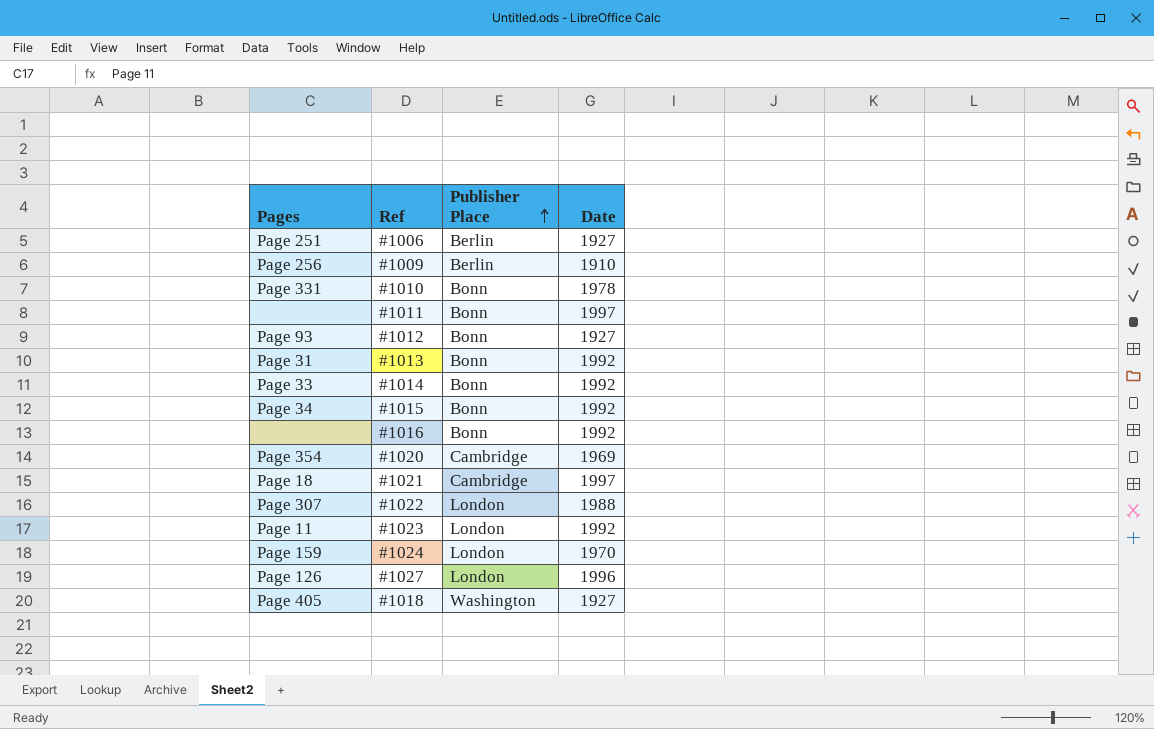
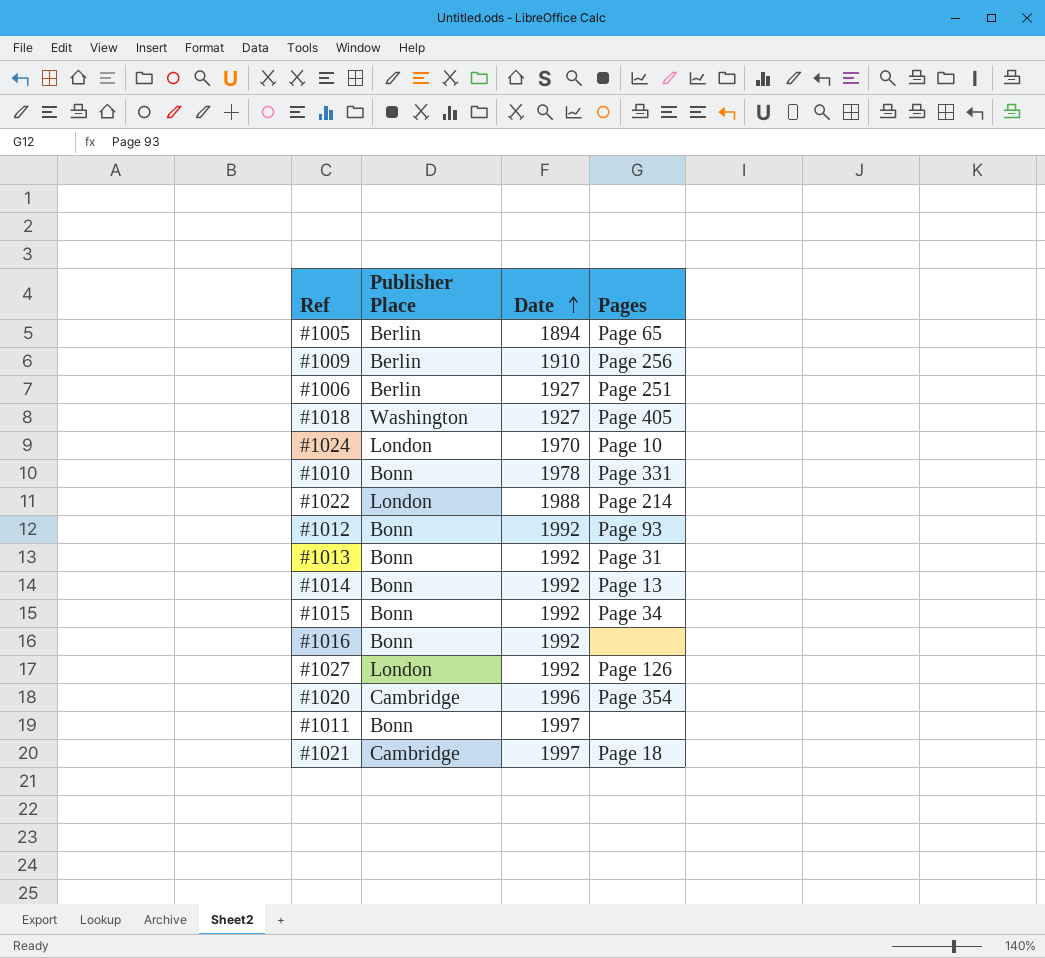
row order: Publisher Place ascending -> Date ascending
column Pages | position: 1 -> 4
row #1023: Page 11 | London | 1992 -> none
row #1005: none -> Berlin | 1894 | Page 65
#1024 | Pages: Page 159 -> Page 10
#1022 | Pages: Page 307 -> Page 214
#1012 | Date: 1927 -> 1992
#1014 | Pages: Page 33 -> Page 13
#1027 | Date: 1996 -> 1992
#1020 | Date: 1969 -> 1996

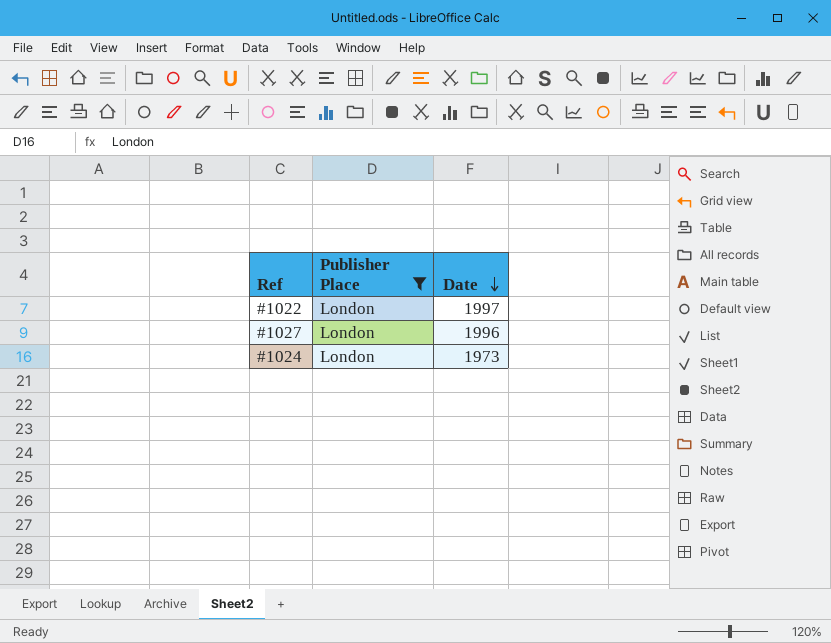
filter: none -> Publisher Place = London
row order: Date ascending -> Date descending
column Pages | position: 4 -> none
#1022 | Date: 1988 -> 1997
#1027 | Date: 1992 -> 1996
#1024 | Date: 1970 -> 1973

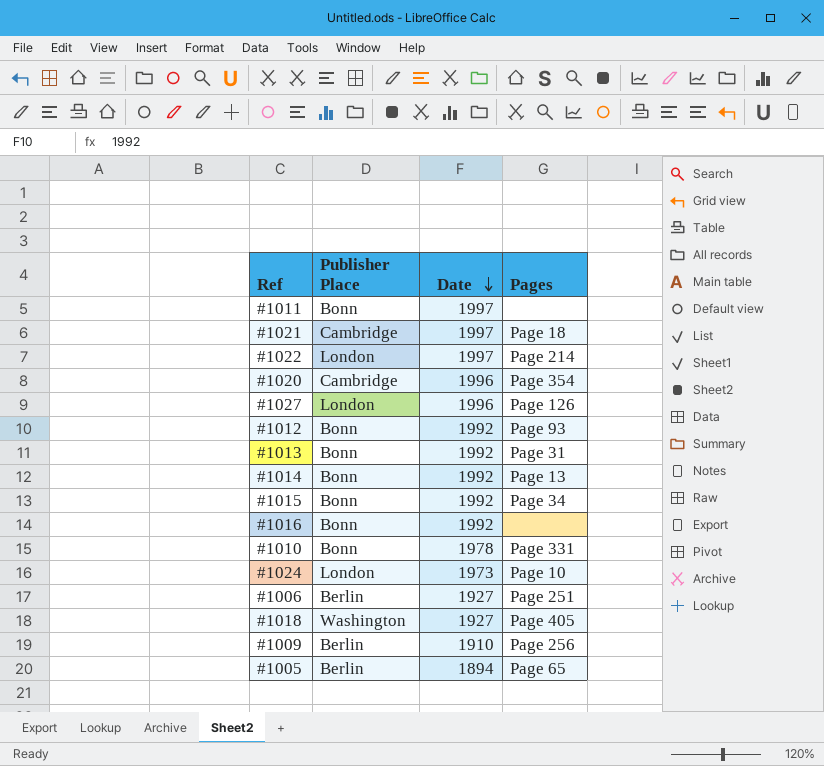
filter: Publisher Place = London -> none
column Pages | position: none -> 4

